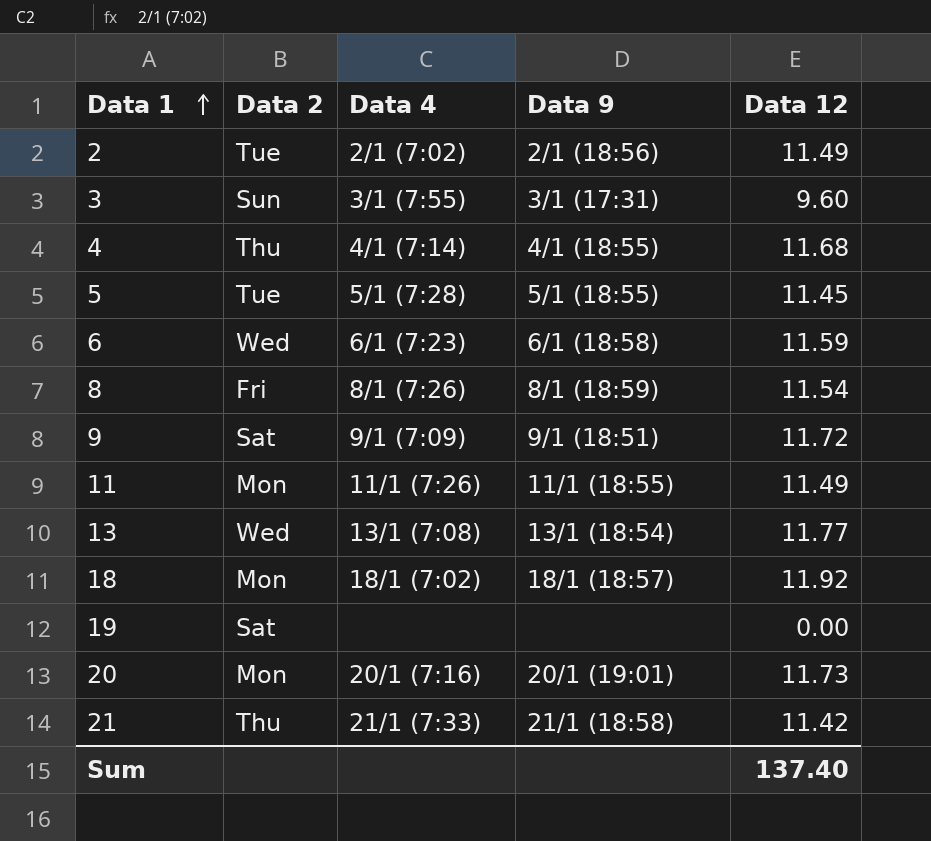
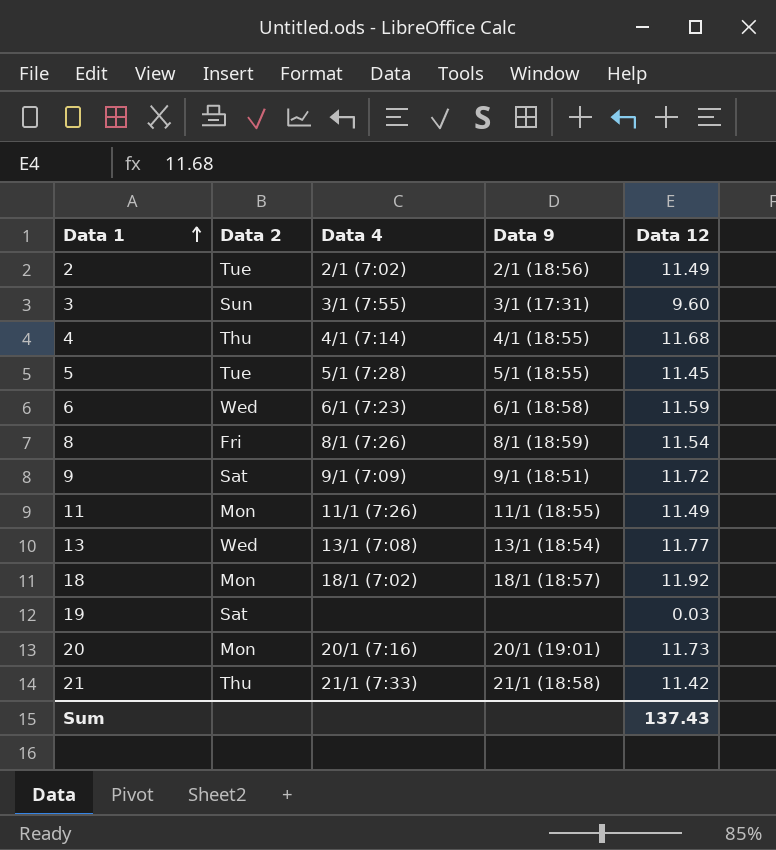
19 | Data 12: 0.00 -> 0.03
Sum | Data 12: 137.40 -> 137.43

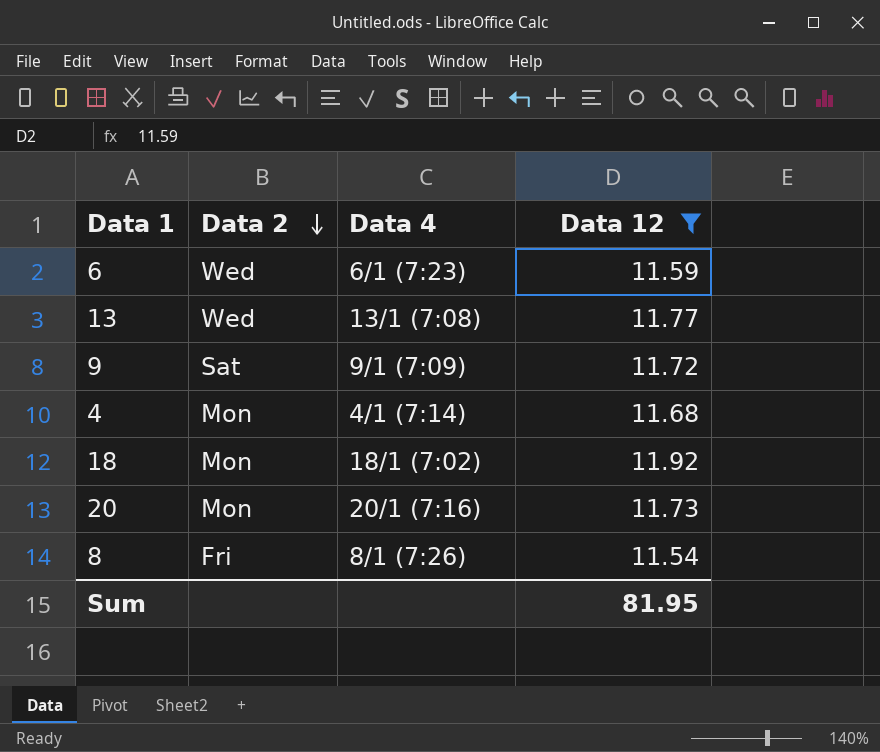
filter: none -> Data 12 >= 11.54
row order: Data 1 ascending -> Data 2 descending
column Data 9 | position: 4 -> none
4 | Data 2: Thu -> Mon
Sum | Data 12: 137.43 -> 81.95

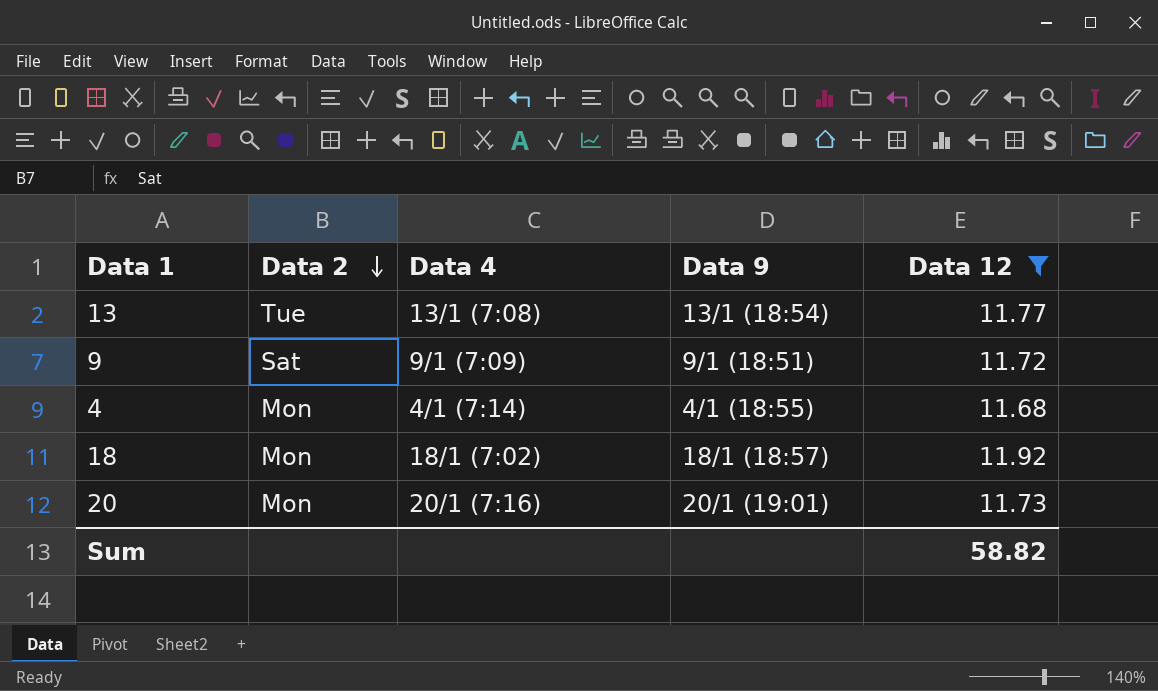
column Data 9 | position: none -> 4
row 6: Wed | 6/1 (7:23) | 11.59 -> none
row 8: Fri | 8/1 (7:26) | 11.54 -> none
13 | Data 2: Wed -> Tue
Sum | Data 12: 81.95 -> 58.82

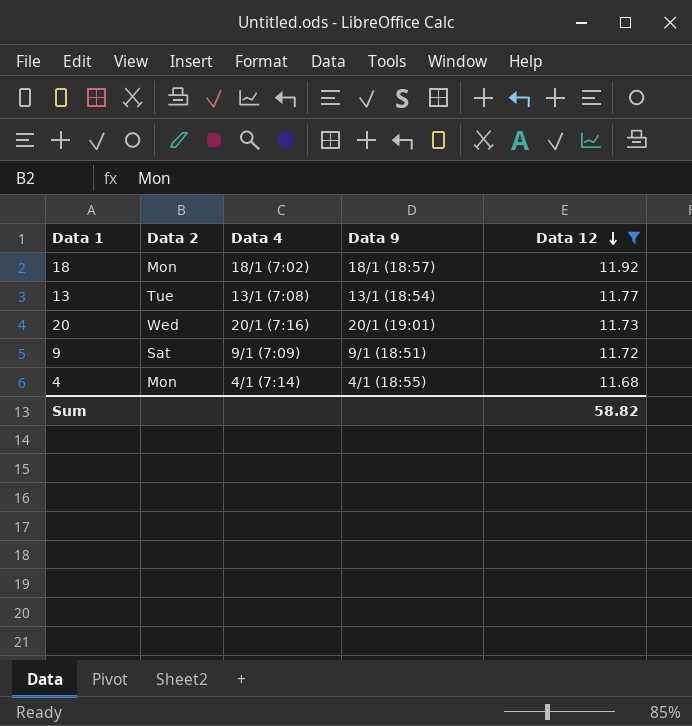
row order: Data 2 descending -> Data 12 descending
20 | Data 2: Mon -> Wed

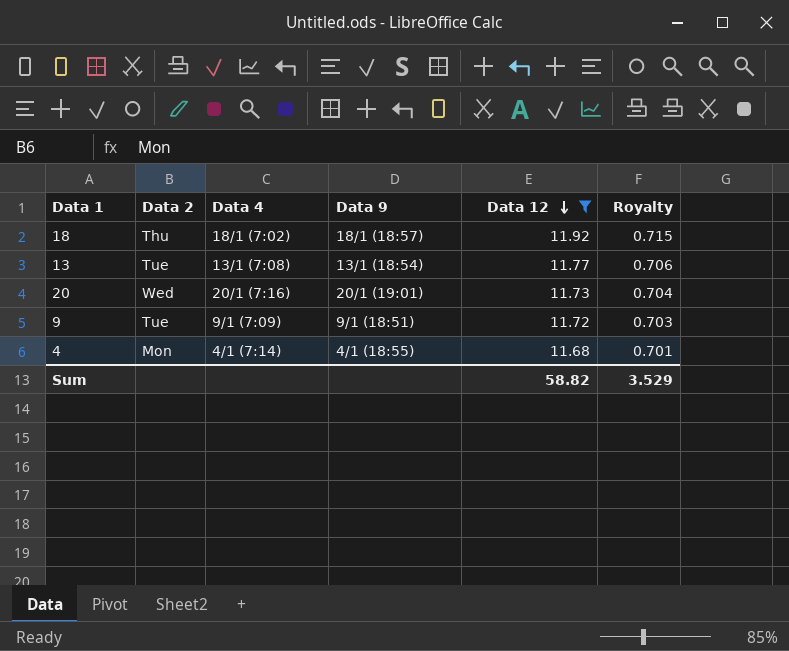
column Royalty | formula: none -> [Data 12] * 0.06
18 | Data 2: Mon -> Thu
9 | Data 2: Sat -> Tue

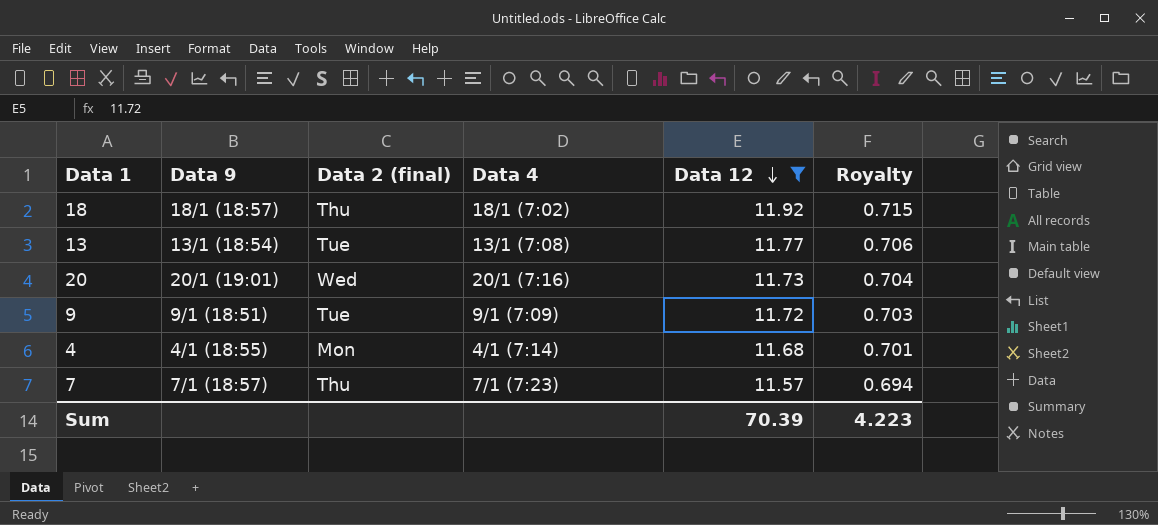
column Data 9 | position: 4 -> 2
column name: Data 2 -> Data 2 (final)
row 7: none -> 7/1 (18:57) | Thu | 7/1 (7:23) | 11.57 | 0.694
Sum | Data 12: 58.82 -> 70.39
Sum | Royalty: 3.529 -> 4.223

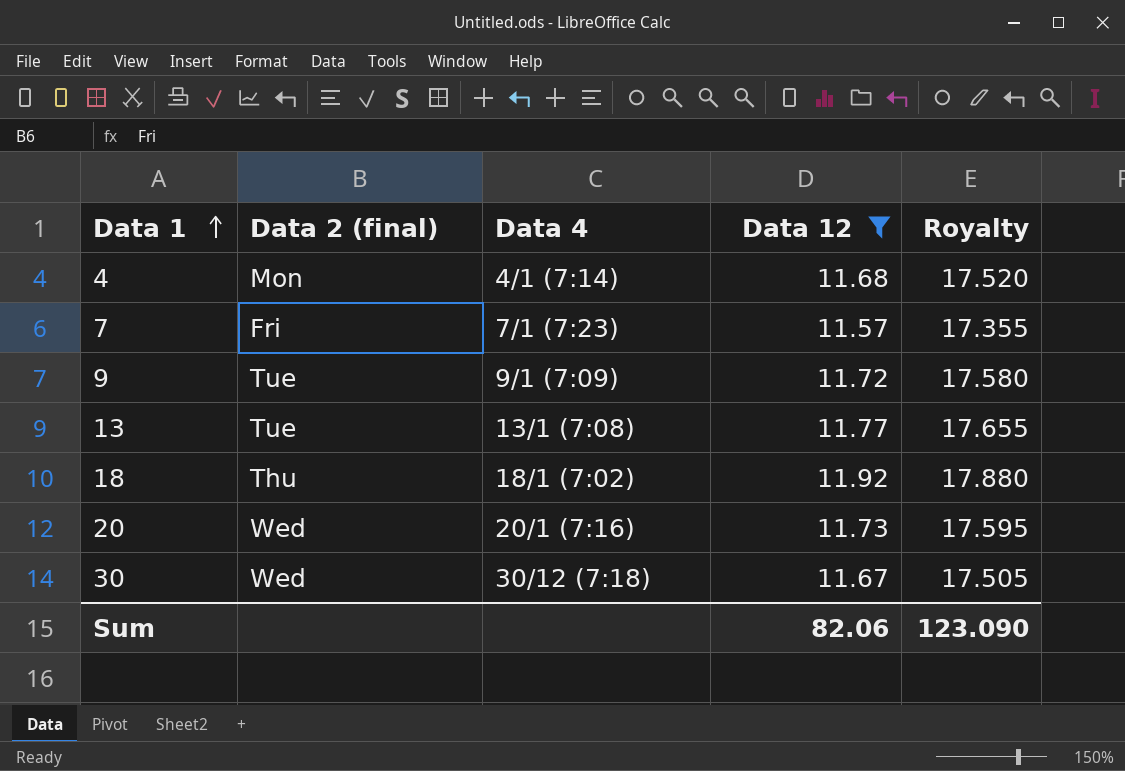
row order: Data 12 descending -> Data 1 ascending
column Data 9 | position: 2 -> none
column Royalty | formula: [Data 12] * 0.06 -> [Data 12] * 1.5
7 | Data 2 (final): Thu -> Fri
row 30: none -> Wed | 30/12 (7:18) | 11.67 | 17.505
Sum | Data 12: 70.39 -> 82.06
Sum | Royalty: 4.223 -> 123.090

